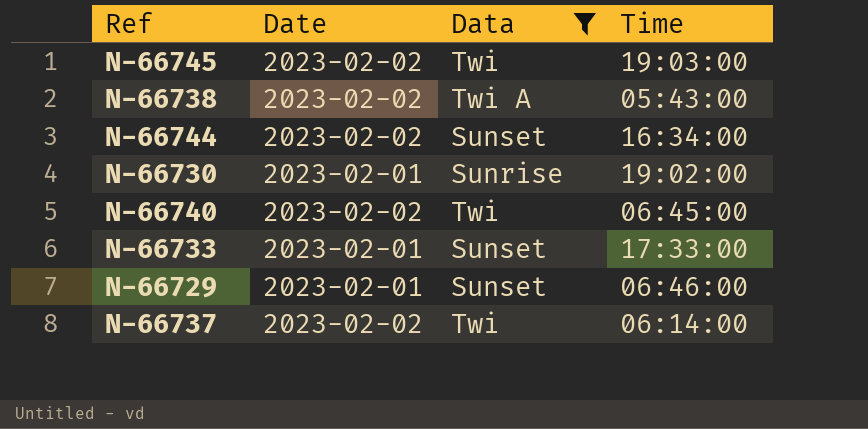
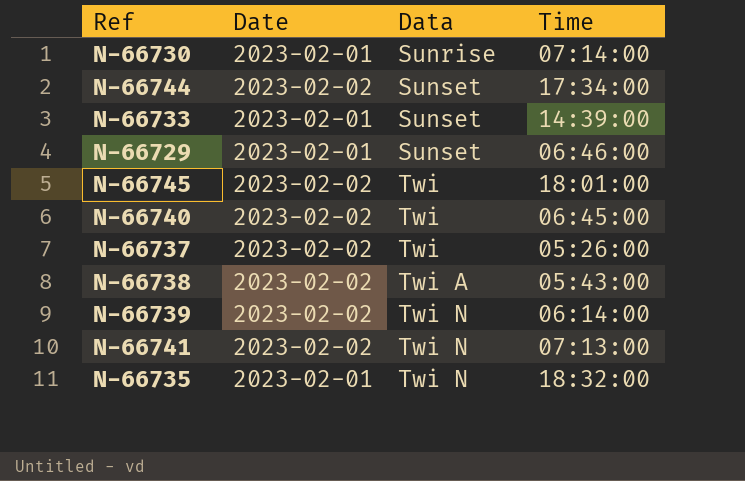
filter: Data != Twi N -> none
row order: none -> Data ascending
N-66730 | Time: 19:02:00 -> 07:14:00
N-66744 | Time: 16:34:00 -> 17:34:00
N-66733 | Time: 17:33:00 -> 14:39:00
N-66745 | Time: 19:03:00 -> 18:01:00
N-66737 | Time: 06:14:00 -> 05:26:00

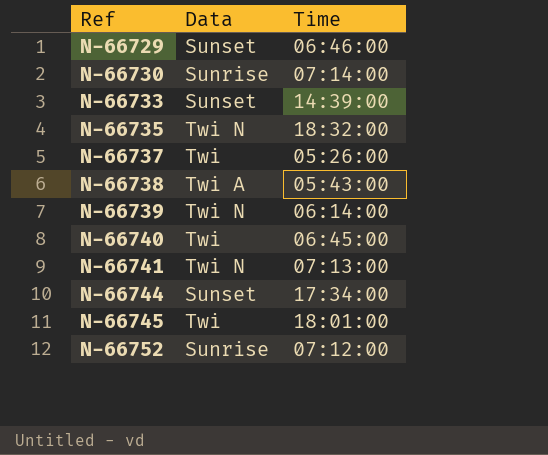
row order: Data ascending -> Ref ascending
column Date | position: 2 -> none
row N-66752: none -> Sunrise | 07:12:00

